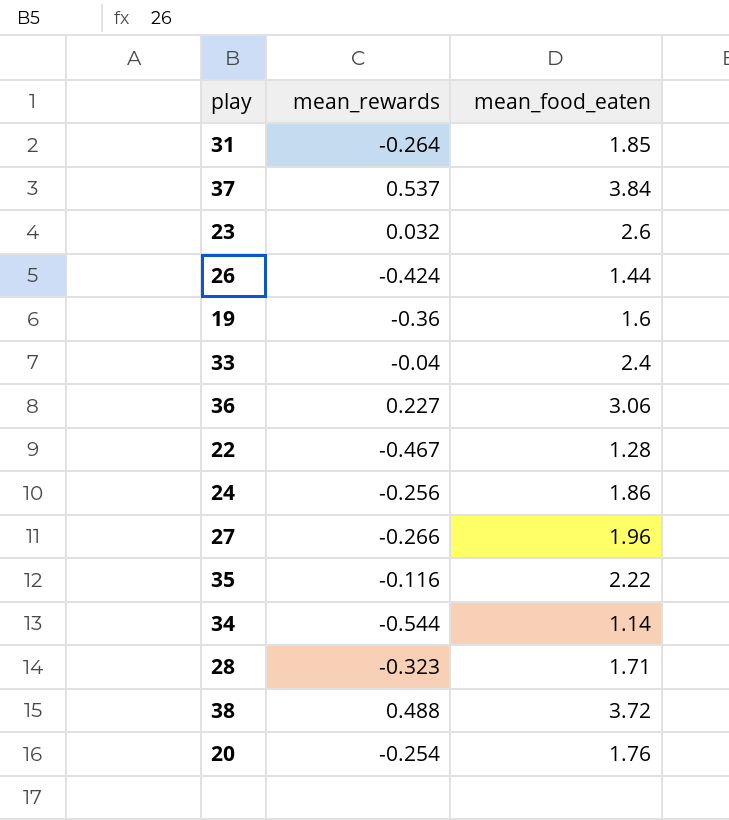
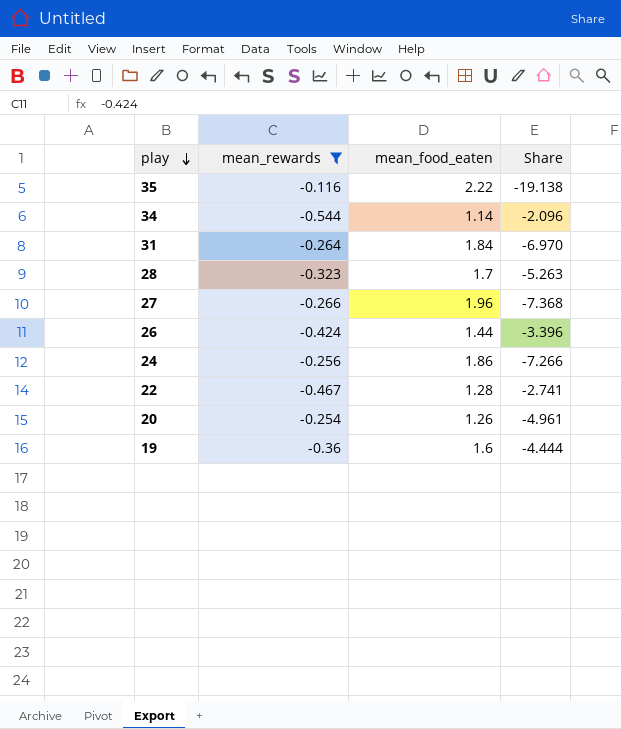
filter: none -> mean_rewards <= -0.116
row order: none -> play descending
column Share | formula: none -> [mean_food_eaten] / [mean_rewards]
31 | mean_food_eaten: 1.85 -> 1.84
28 | mean_food_eaten: 1.71 -> 1.7
20 | mean_food_eaten: 1.76 -> 1.26

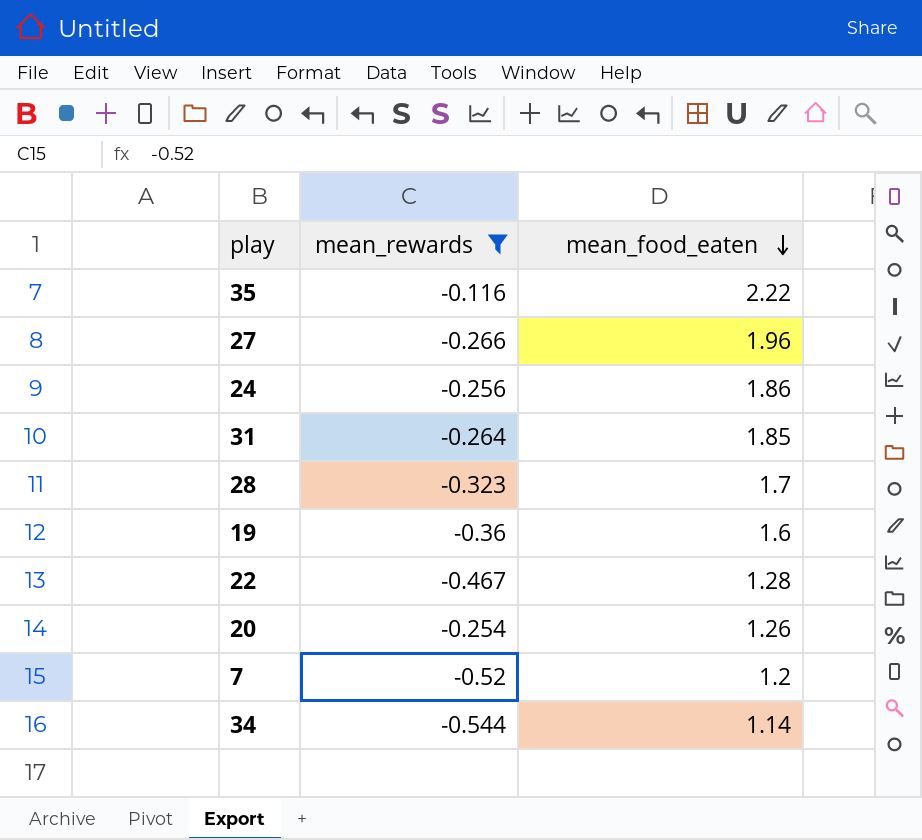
row order: play descending -> mean_food_eaten descending
column Share | formula: [mean_food_eaten] / [mean_rewards] -> none
row 26: -0.424 | 1.44 | -3.396 -> none
31 | mean_food_eaten: 1.84 -> 1.85
row 7: none -> -0.52 | 1.2

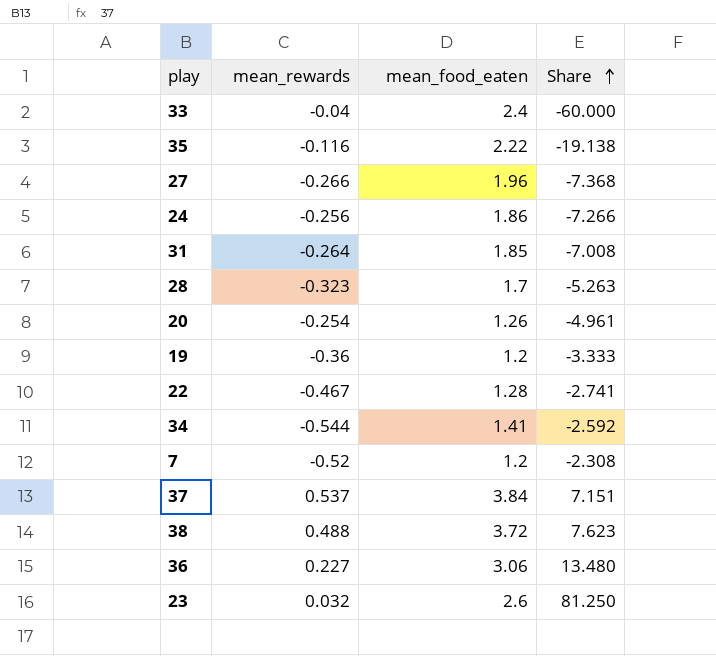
filter: mean_rewards <= -0.116 -> none
row order: mean_food_eaten descending -> Share ascending
column Share | formula: none -> [mean_food_eaten] / [mean_rewards]
19 | mean_food_eaten: 1.6 -> 1.2
34 | mean_food_eaten: 1.14 -> 1.41

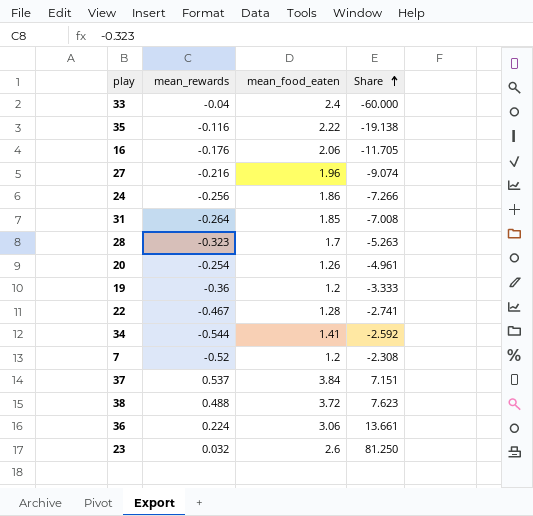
row 16: none -> -0.176 | 2.06 | -11.705
27 | mean_rewards: -0.266 -> -0.216
27 | Share: -7.368 -> -9.074
36 | mean_rewards: 0.227 -> 0.224
36 | Share: 13.480 -> 13.661

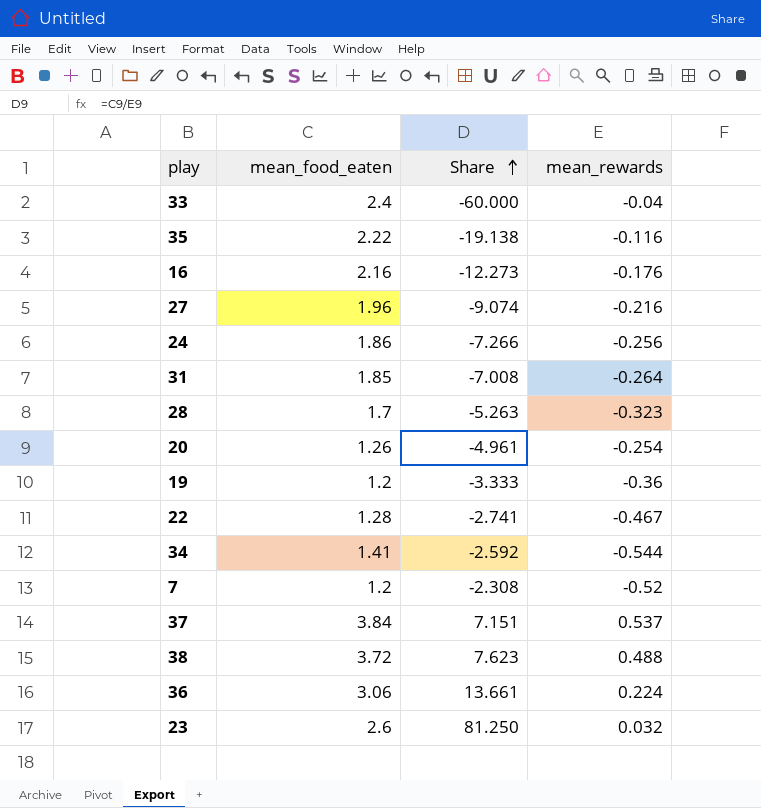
column mean_rewards | position: 2 -> 4
16 | mean_food_eaten: 2.06 -> 2.16
16 | Share: -11.705 -> -12.273

